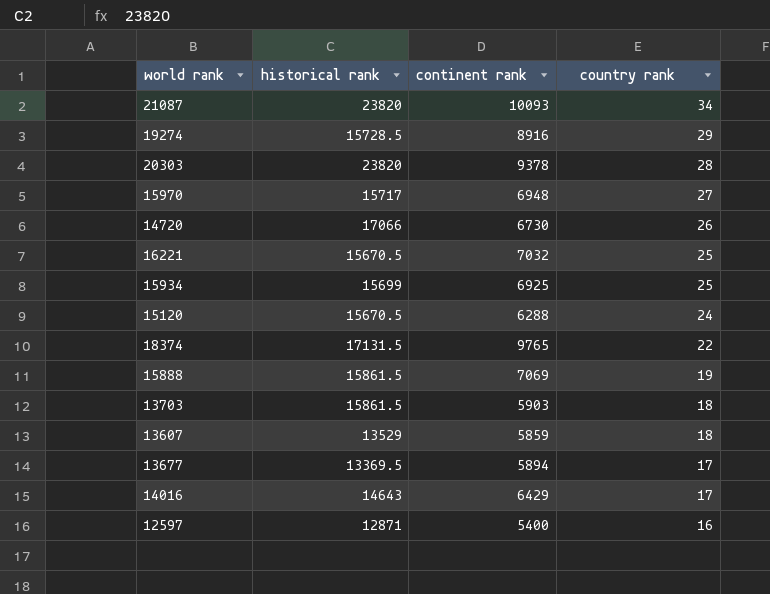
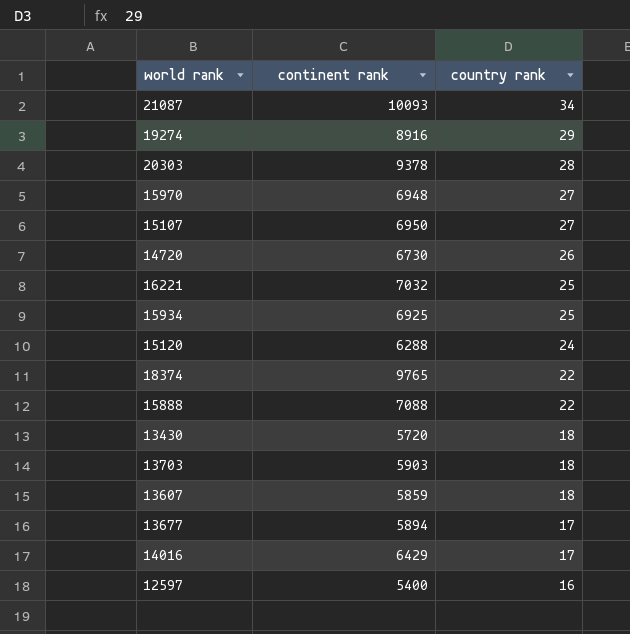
column historical rank | position: 2 -> none
row 15107: none -> 6950 | 27
15888 | continent rank: 7069 -> 7088
15888 | country rank: 19 -> 22
row 13430: none -> 5720 | 18

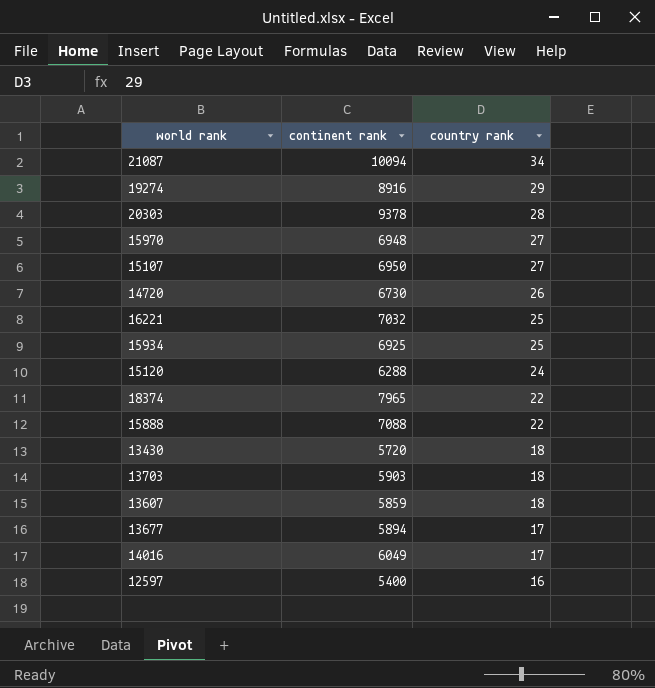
21087 | continent rank: 10093 -> 10094
18374 | continent rank: 9765 -> 7965
14016 | continent rank: 6429 -> 6049

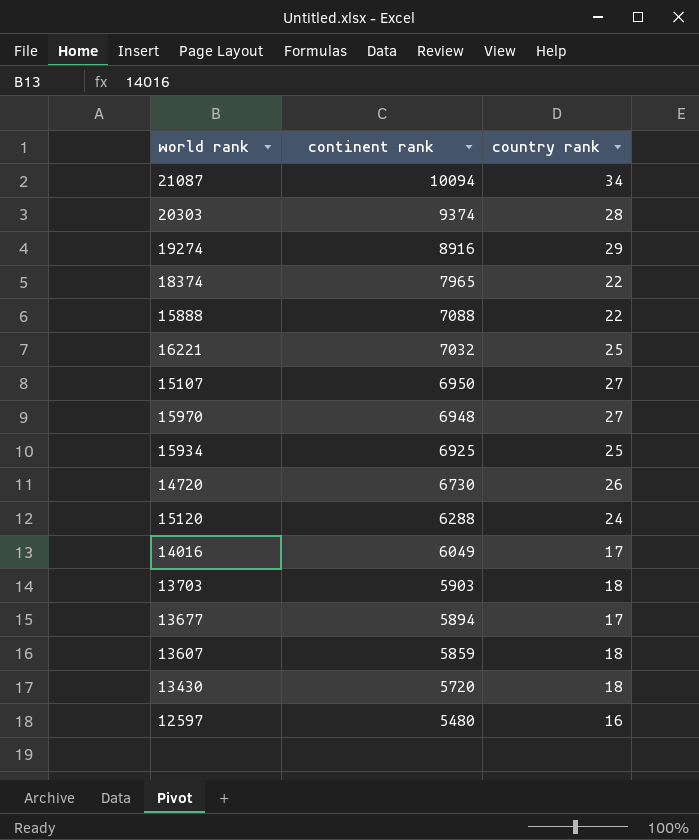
row order: country rank descending -> continent rank descending
20303 | continent rank: 9378 -> 9374
12597 | continent rank: 5400 -> 5480

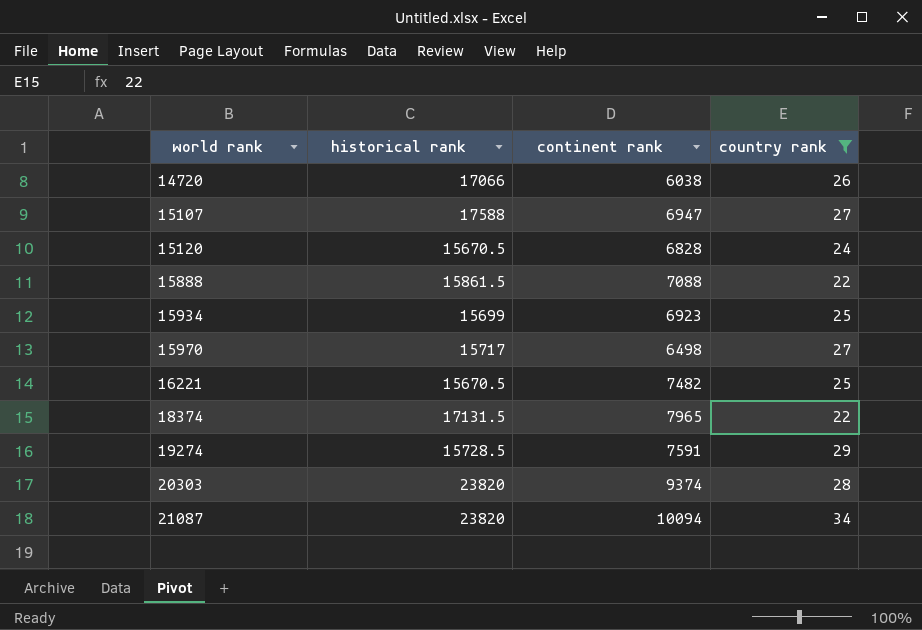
filter: none -> country rank >= 22
row order: continent rank descending -> world rank ascending
column historical rank | position: none -> 2
14720 | continent rank: 6730 -> 6038
15107 | continent rank: 6950 -> 6947
15120 | continent rank: 6288 -> 6828
15934 | continent rank: 6925 -> 6923
15970 | continent rank: 6948 -> 6498
16221 | continent rank: 7032 -> 7482
19274 | continent rank: 8916 -> 7591

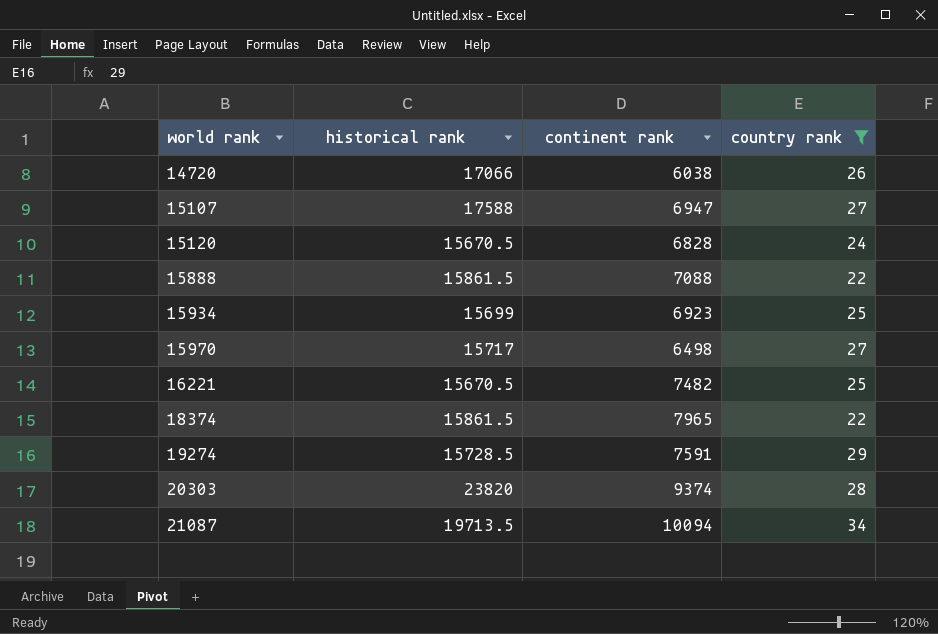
18374 | historical rank: 17131.5 -> 15861.5
21087 | historical rank: 23820 -> 19713.5

